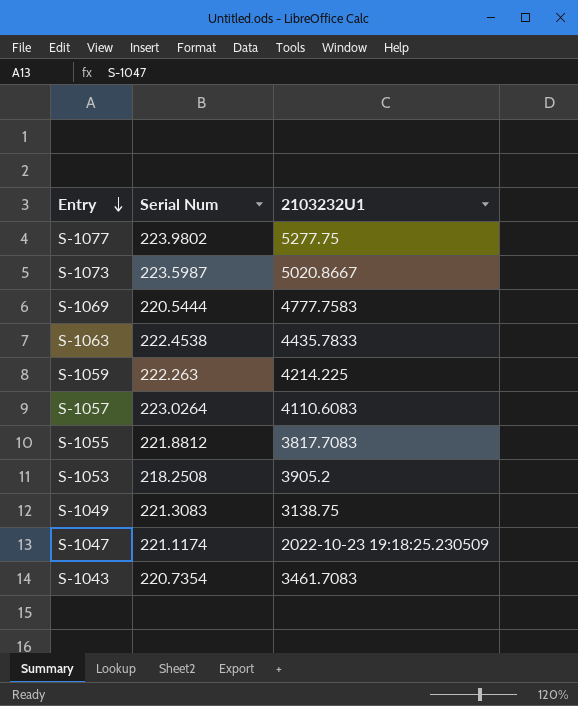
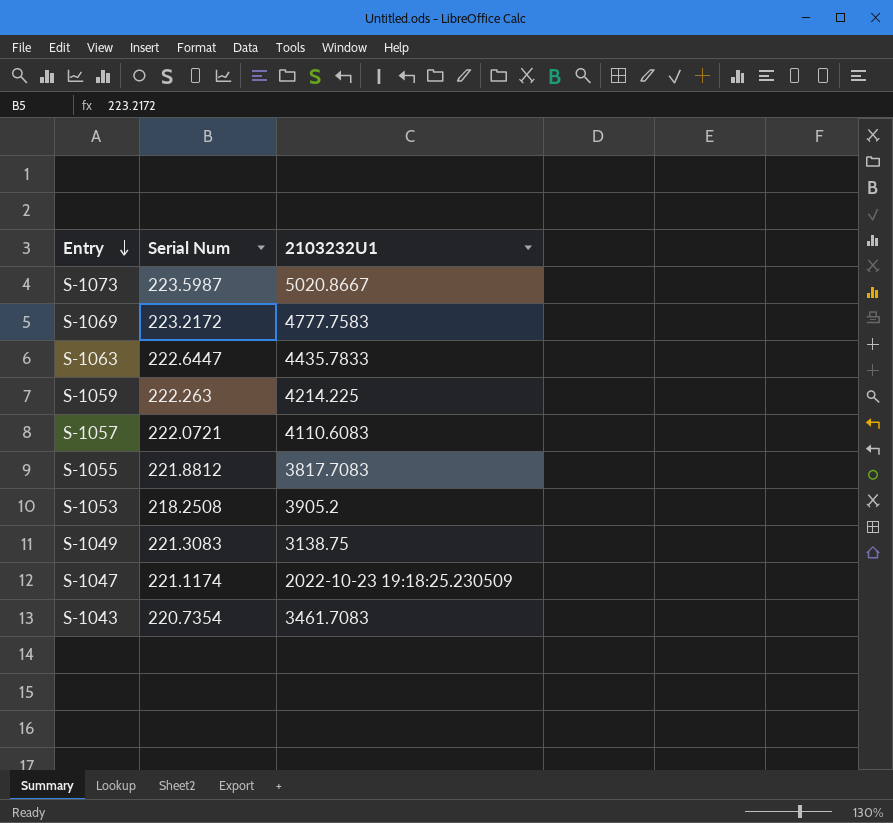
row S-1077: 223.9802 | 5277.75 -> none
S-1069 | Serial Num: 220.5444 -> 223.2172
S-1063 | Serial Num: 222.4538 -> 222.6447
S-1057 | Serial Num: 223.0264 -> 222.0721

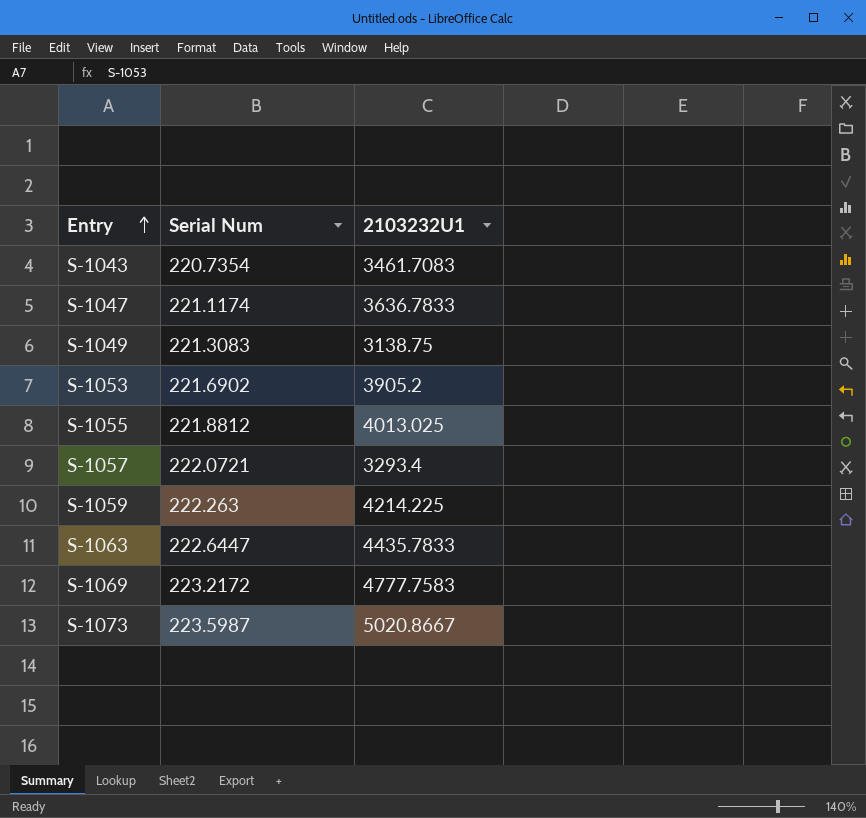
row order: Entry descending -> Entry ascending
S-1047 | 2103232U1: 2022-10-23 19:18:25.230509 -> 3636.7833
S-1053 | Serial Num: 218.2508 -> 221.6902
S-1055 | 2103232U1: 3817.7083 -> 4013.025
S-1057 | 2103232U1: 4110.6083 -> 3293.4

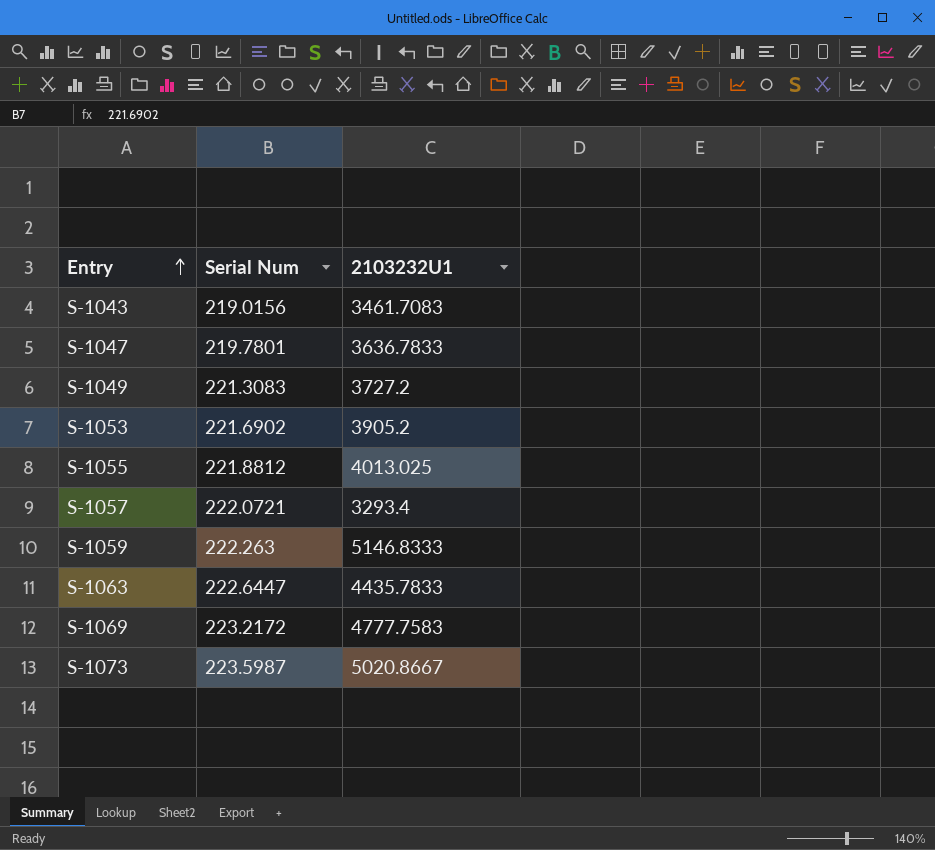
S-1043 | Serial Num: 220.7354 -> 219.0156
S-1047 | Serial Num: 221.1174 -> 219.7801
S-1049 | 2103232U1: 3138.75 -> 3727.2
S-1059 | 2103232U1: 4214.225 -> 5146.8333

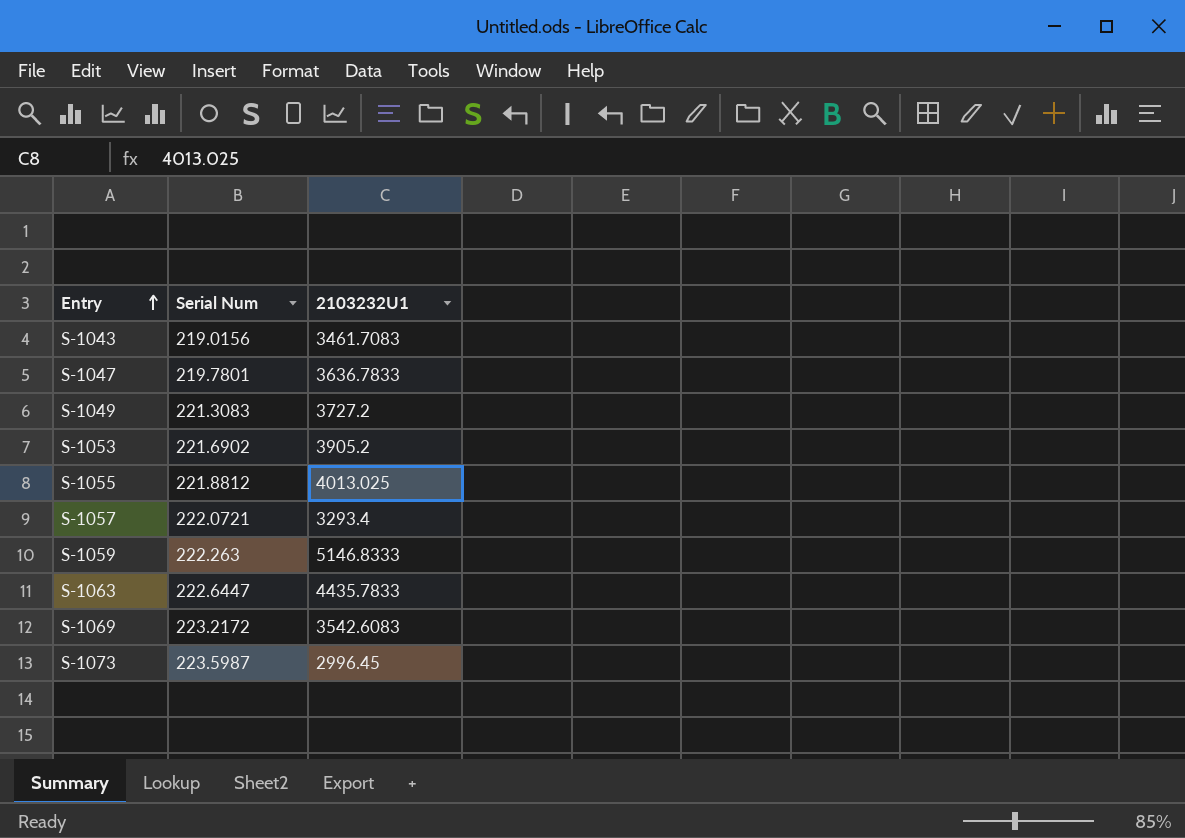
S-1069 | 2103232U1: 4777.7583 -> 3542.6083
S-1073 | 2103232U1: 5020.8667 -> 2996.45

